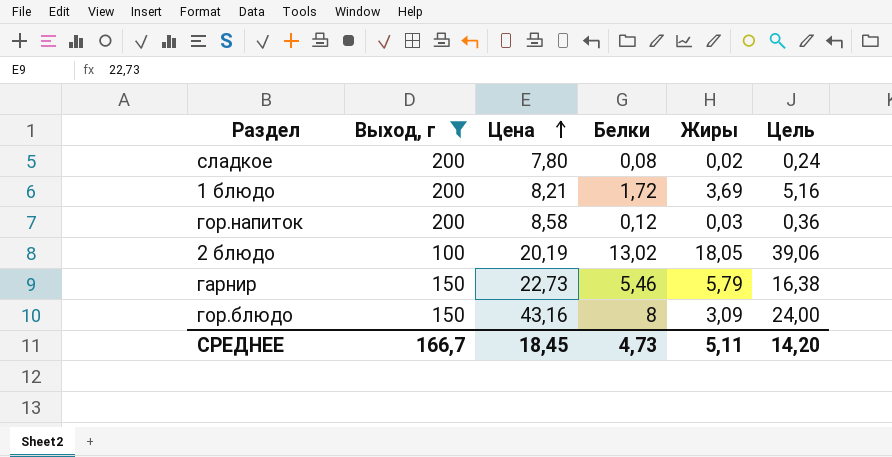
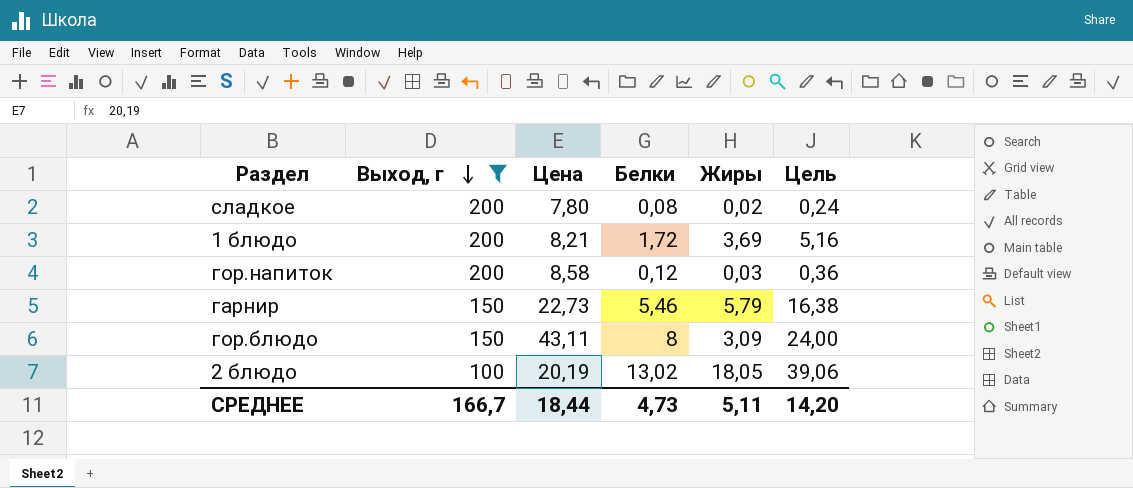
row order: Цена ascending -> Выход, г descending
гор.блюдо | Цена: 43,16 -> 43,11
СРЕДНЕЕ | Цена: 18,45 -> 18,44

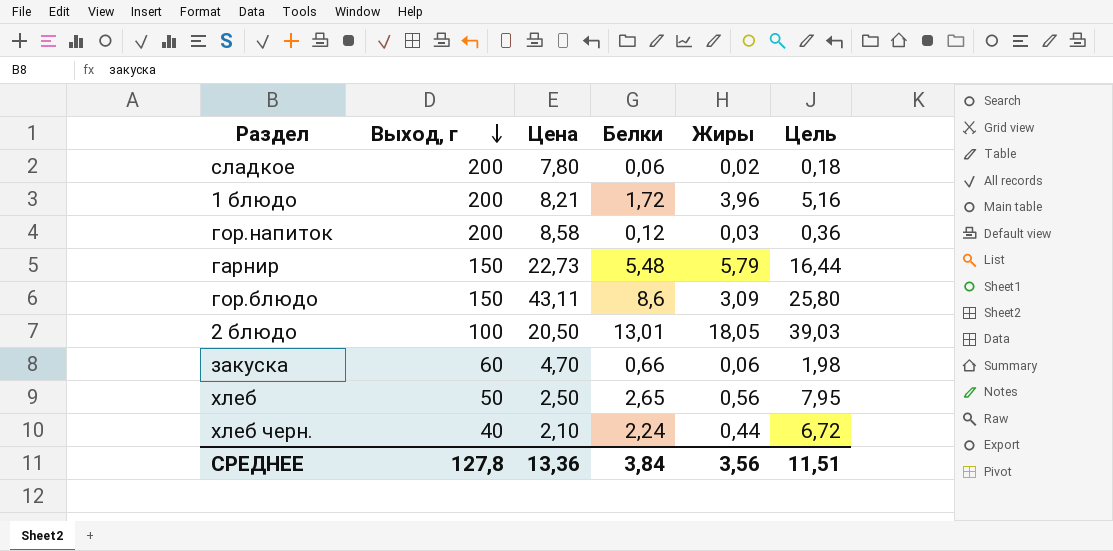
filter: Выход, г >= 100 -> none
сладкое | Белки: 0,08 -> 0,06
сладкое | Цель: 0,24 -> 0,18
1 блюдо | Жиры: 3,69 -> 3,96
гарнир | Белки: 5,46 -> 5,48
гарнир | Цель: 16,38 -> 16,44
гор.блюдо | Белки: 8 -> 8,6
гор.блюдо | Цель: 24,00 -> 25,80
2 блюдо | Цена: 20,19 -> 20,50
2 блюдо | Белки: 13,02 -> 13,01
2 блюдо | Цель: 39,06 -> 39,03
СРЕДНЕЕ | Выход, г: 166,7 -> 127,8
СРЕДНЕЕ | Цена: 18,44 -> 13,36
СРЕДНЕЕ | Белки: 4,73 -> 3,84
СРЕДНЕЕ | Жиры: 5,11 -> 3,56
СРЕДНЕЕ | Цель: 14,20 -> 11,51

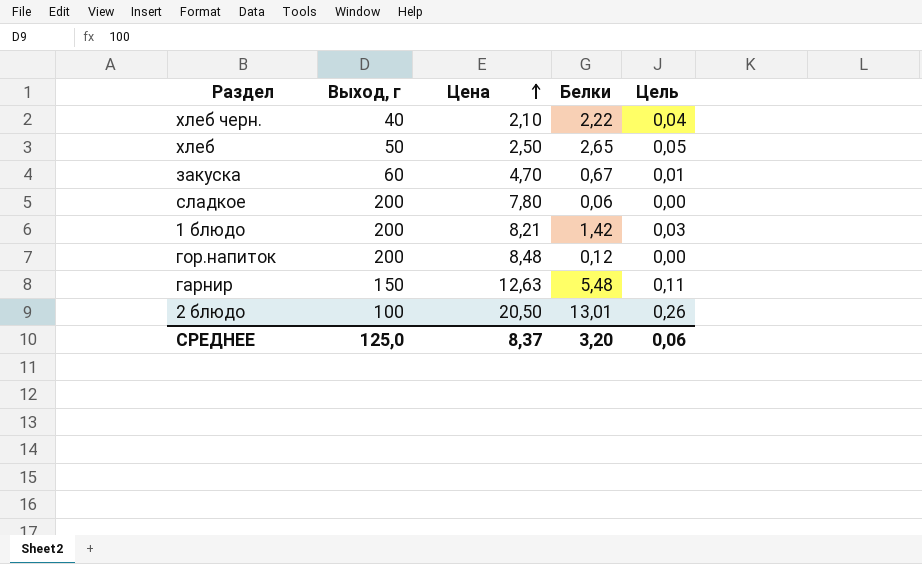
row order: Выход, г descending -> Цена ascending
column Жиры | position: 5 -> none
column Цель | formula: [Белки] * 3 -> [Белки] * 0,02
row гор.блюдо: 150 | 43,11 | 8,6 | 3,09 | 25,80 -> none
хлеб черн. | Белки: 2,24 -> 2,22
закуска | Белки: 0,66 -> 0,67
1 блюдо | Белки: 1,72 -> 1,42
гор.напиток | Цена: 8,58 -> 8,48
гарнир | Цена: 22,73 -> 12,63
СРЕДНЕЕ | Выход, г: 127,8 -> 125,0
СРЕДНЕЕ | Цена: 13,36 -> 8,37
СРЕДНЕЕ | Белки: 3,84 -> 3,20
СРЕДНЕЕ | Цель: 11,51 -> 0,06

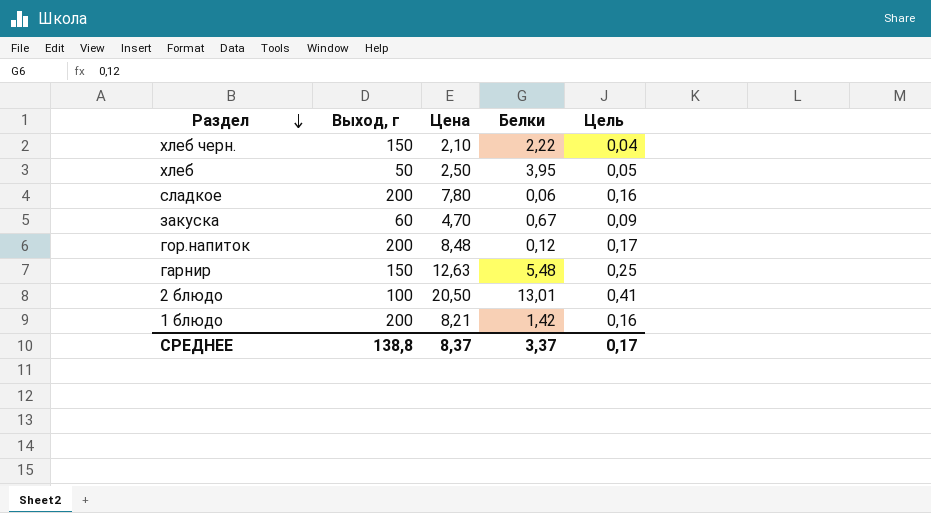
row order: Цена ascending -> Раздел descending
column Цель | formula: [Белки] * 0,02 -> [Цена] * 0,02
хлеб черн. | Выход, г: 40 -> 150
хлеб | Белки: 2,65 -> 3,95
СРЕДНЕЕ | Выход, г: 125,0 -> 138,8
СРЕДНЕЕ | Белки: 3,20 -> 3,37
СРЕДНЕЕ | Цель: 0,06 -> 0,17

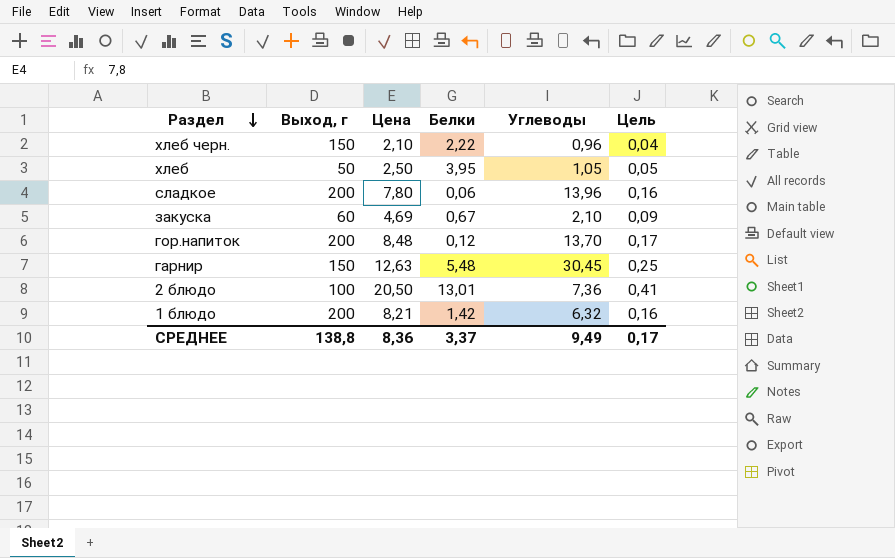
column Углеводы | position: none -> 5
закуска | Цена: 4,70 -> 4,69
СРЕДНЕЕ | Цена: 8,37 -> 8,36

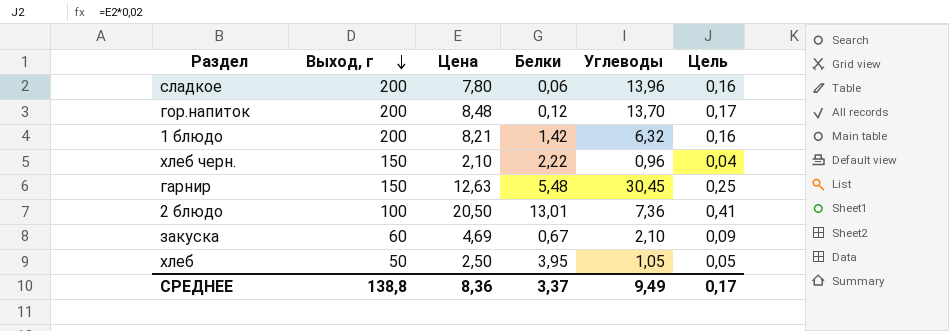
row order: Раздел descending -> Выход, г descending

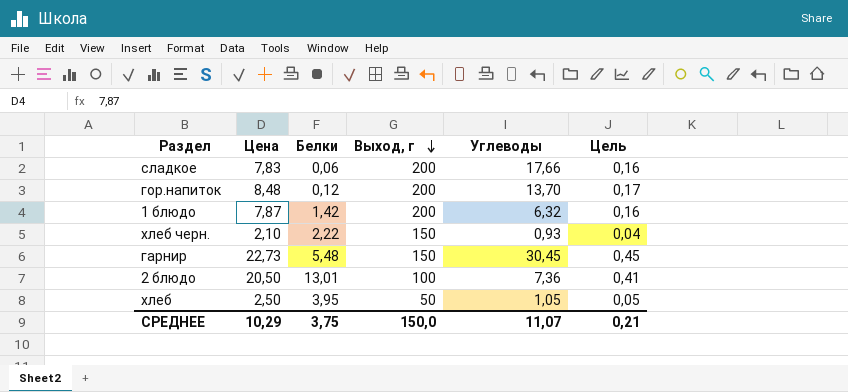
column Выход, г | position: 2 -> 4
row закуска: 60 | 4,69 | 0,67 | 2,10 | 0,09 -> none
сладкое | Цена: 7,80 -> 7,83
сладкое | Углеводы: 13,96 -> 17,66
1 блюдо | Цена: 8,21 -> 7,87
хлеб черн. | Углеводы: 0,96 -> 0,93
гарнир | Цена: 12,63 -> 22,73
гарнир | Цель: 0,25 -> 0,45
СРЕДНЕЕ | Цена: 8,36 -> 10,29
СРЕДНЕЕ | Белки: 3,37 -> 3,75
СРЕДНЕЕ | Выход, г: 138,8 -> 150,0
СРЕДНЕЕ | Углеводы: 9,49 -> 11,07
СРЕДНЕЕ | Цель: 0,17 -> 0,21

